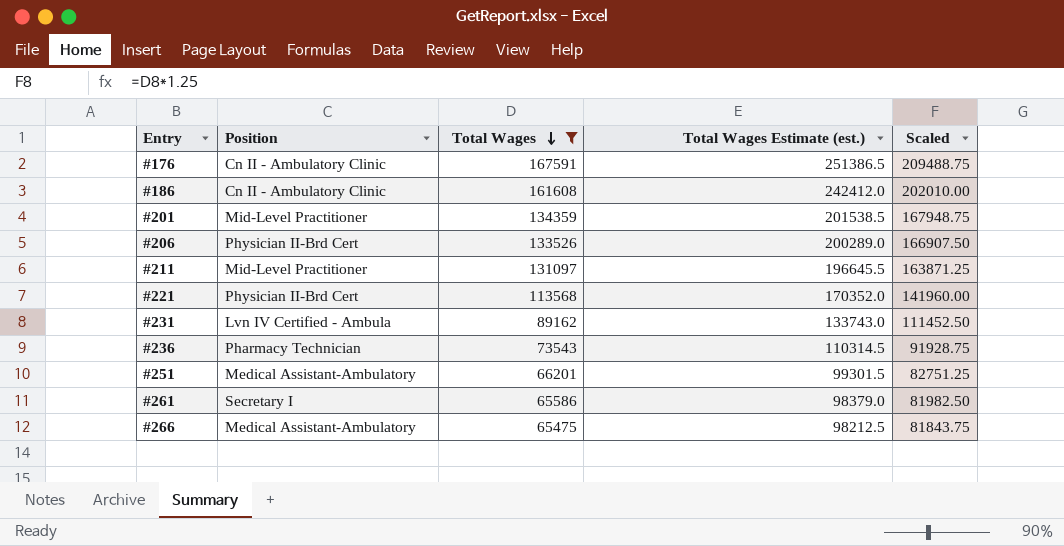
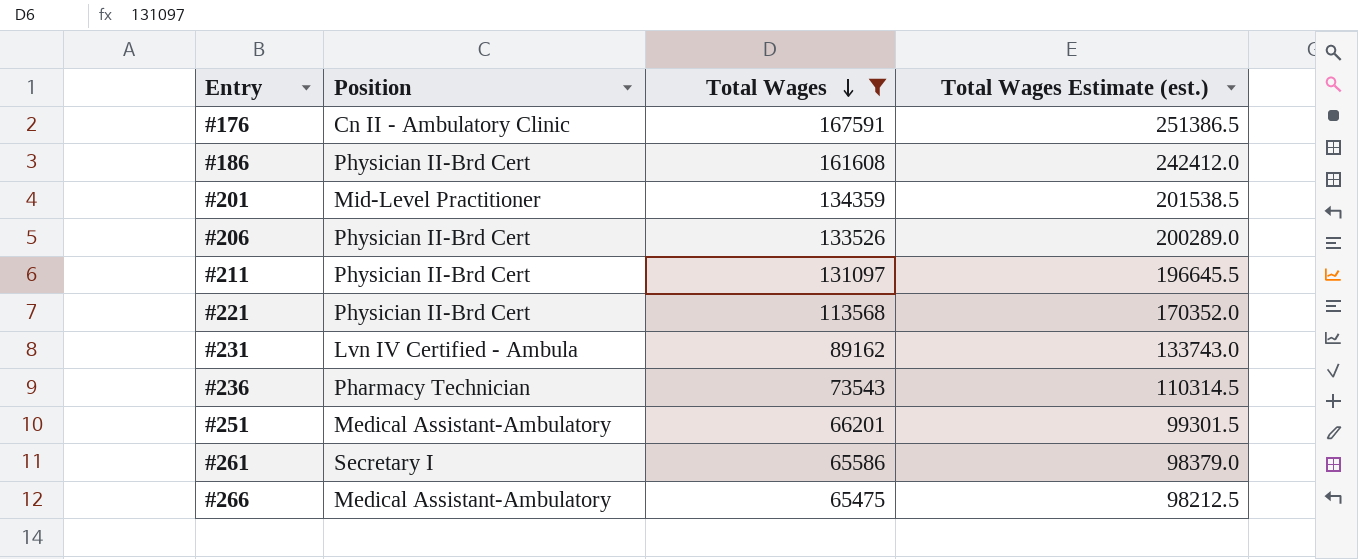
column Scaled | formula: [Total Wages] * 1.25 -> none
#186 | Position: Cn II - Ambulatory Clinic -> Physician II-Brd Cert
#211 | Position: Mid-Level Practitioner -> Physician II-Brd Cert

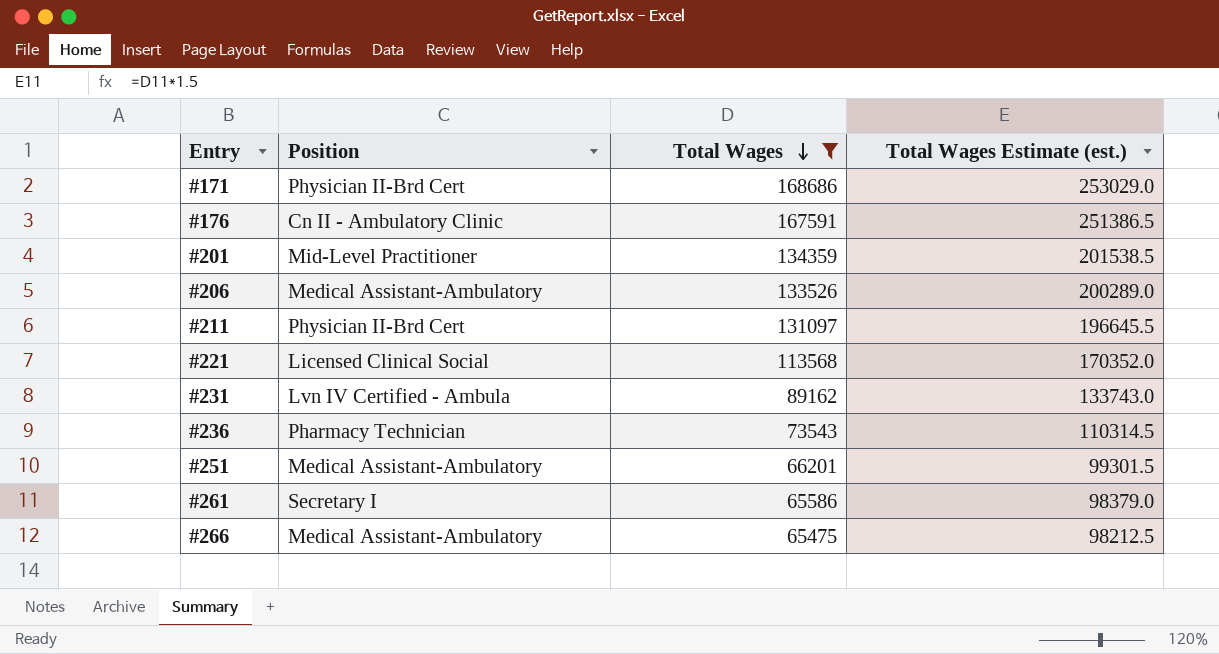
row #186: Physician II-Brd Cert | 161608 | 242412.0 -> none
row #171: none -> Physician II-Brd Cert | 168686 | 253029.0
#206 | Position: Physician II-Brd Cert -> Medical Assistant-Ambulatory
#221 | Position: Physician II-Brd Cert -> Licensed Clinical Social

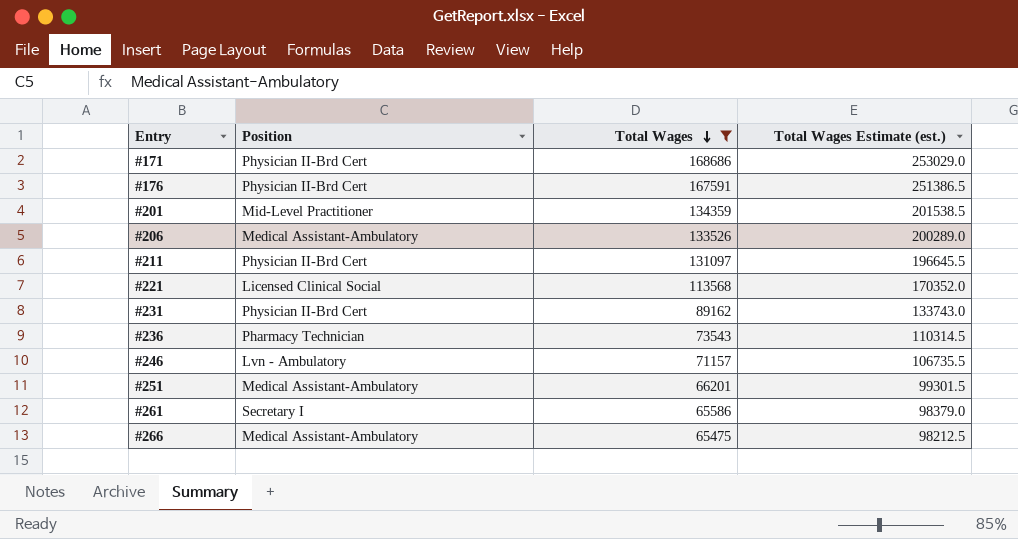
#176 | Position: Cn II - Ambulatory Clinic -> Physician II-Brd Cert
#231 | Position: Lvn IV Certified - Ambula -> Physician II-Brd Cert
row #246: none -> Lvn - Ambulatory | 71157 | 106735.5

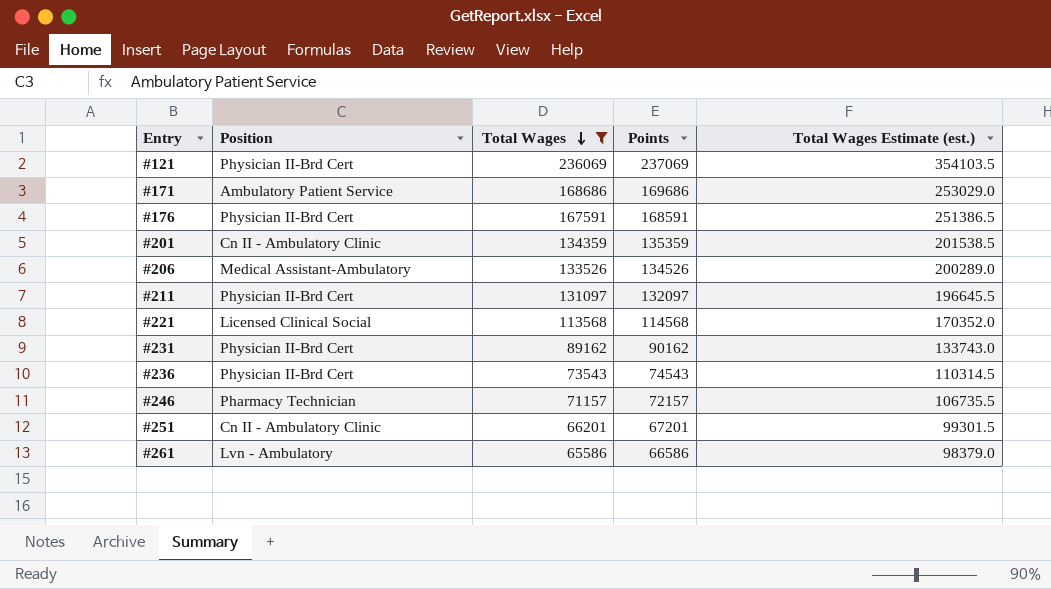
column Points | formula: none -> [Total Wages] + 1000
row #266: Medical Assistant-Ambulatory | 65475 | 98212.5 -> none
row #121: none -> Physician II-Brd Cert | 236069 | 237069 | 354103.5
#171 | Position: Physician II-Brd Cert -> Ambulatory Patient Service
#201 | Position: Mid-Level Practitioner -> Cn II - Ambulatory Clinic
#236 | Position: Pharmacy Technician -> Physician II-Brd Cert
#246 | Position: Lvn - Ambulatory -> Pharmacy Technician
#251 | Position: Medical Assistant-Ambulatory -> Cn II - Ambulatory Clinic
#261 | Position: Secretary I -> Lvn - Ambulatory

